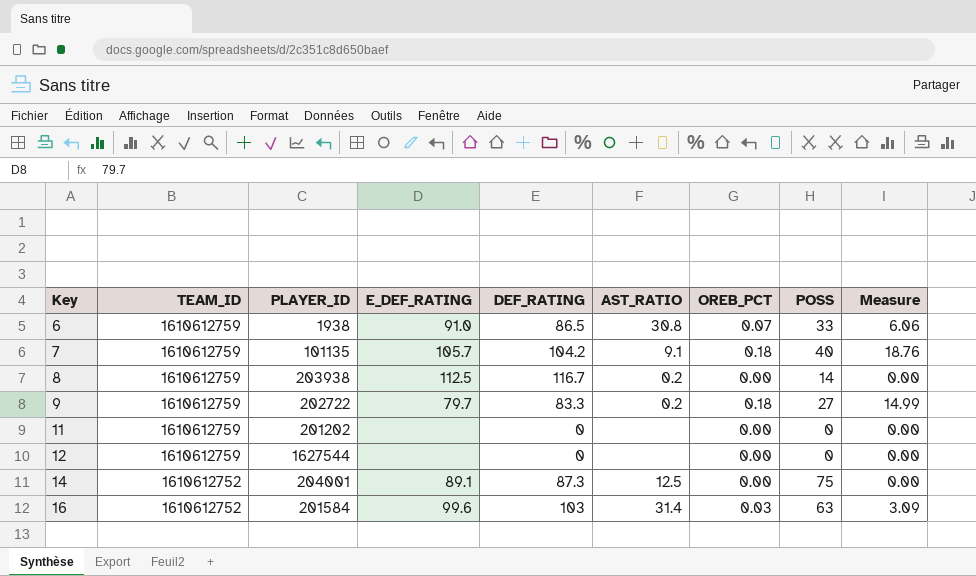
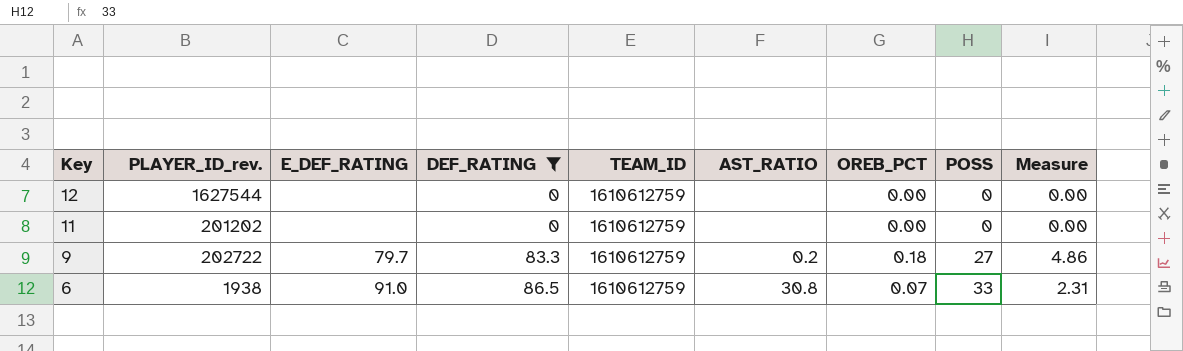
filter: none -> DEF_RATING <= 86.5
row order: Key ascending -> Key descending
column name: PLAYER_ID -> PLAYER_ID_rev.
column TEAM_ID | position: 2 -> 5
column Measure | formula: [DEF_RATING] * [OREB_PCT] -> [OREB_PCT] * [POSS]

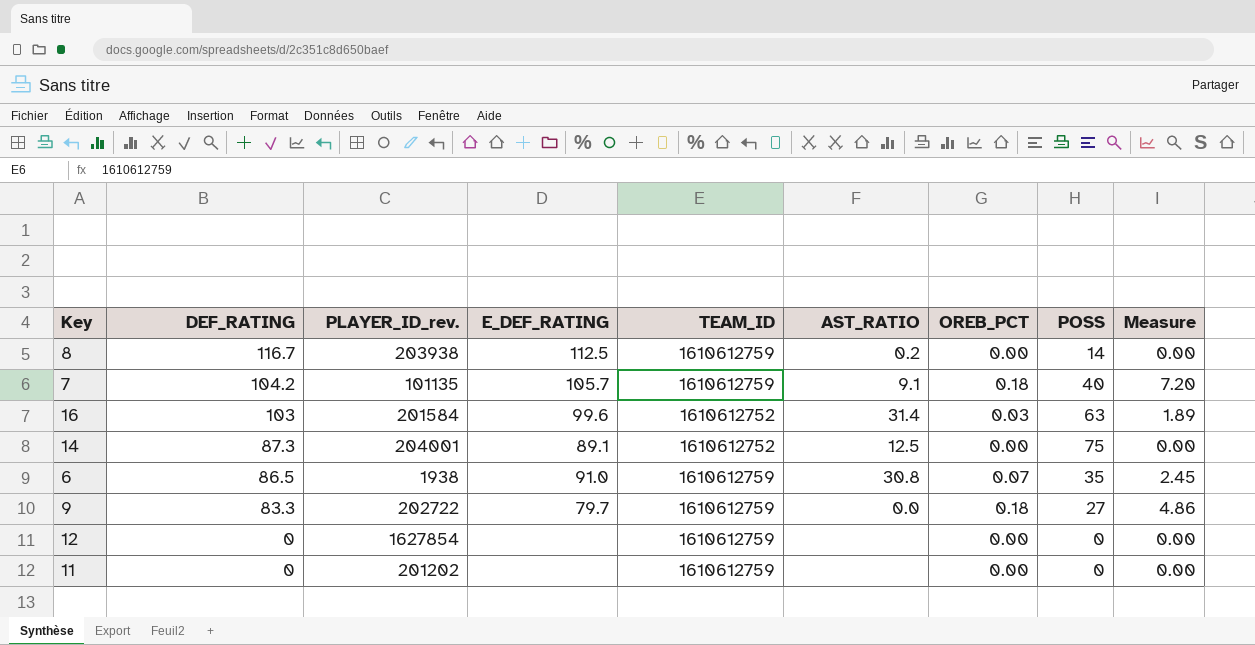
filter: DEF_RATING <= 86.5 -> none
row order: Key descending -> DEF_RATING descending
column DEF_RATING | position: 4 -> 2
6 | POSS: 33 -> 35
6 | Measure: 2.31 -> 2.45
9 | AST_RATIO: 0.2 -> 0.0
12 | PLAYER_ID_rev.: 1627544 -> 1627854

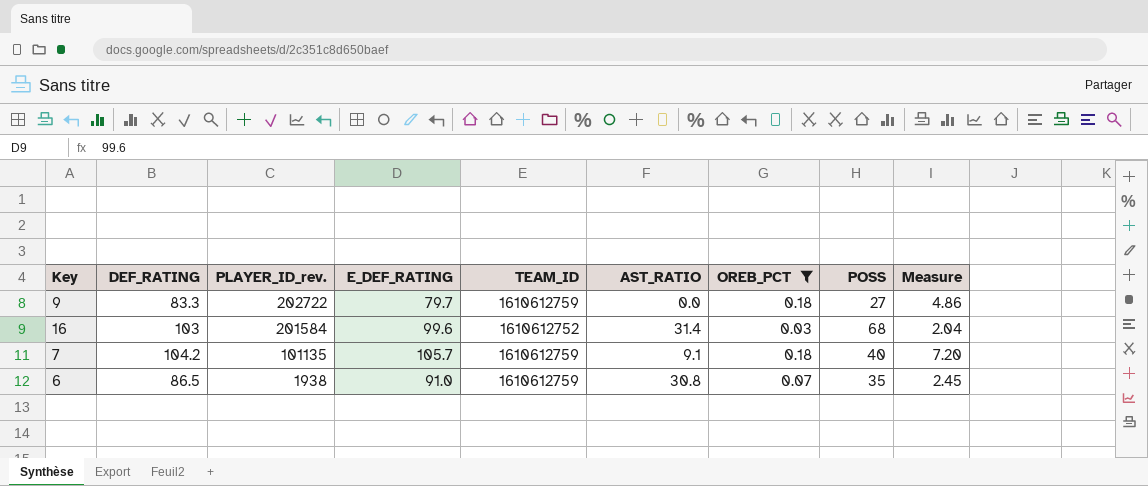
filter: none -> OREB_PCT != 0.00
row order: DEF_RATING descending -> PLAYER_ID_rev. descending
16 | POSS: 63 -> 68
16 | Measure: 1.89 -> 2.04

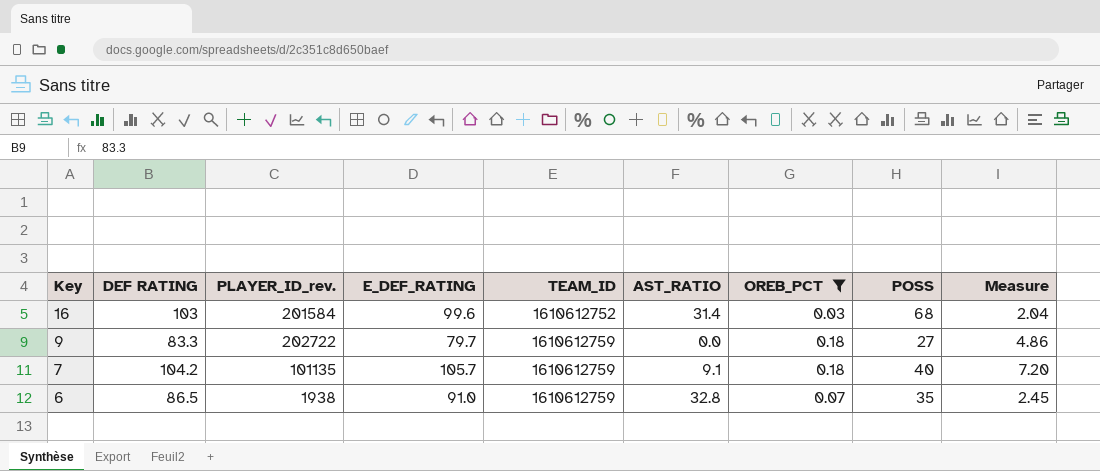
row order: PLAYER_ID_rev. descending -> Key descending
column name: DEF_RATING -> DEF RATING
6 | AST_RATIO: 30.8 -> 32.8

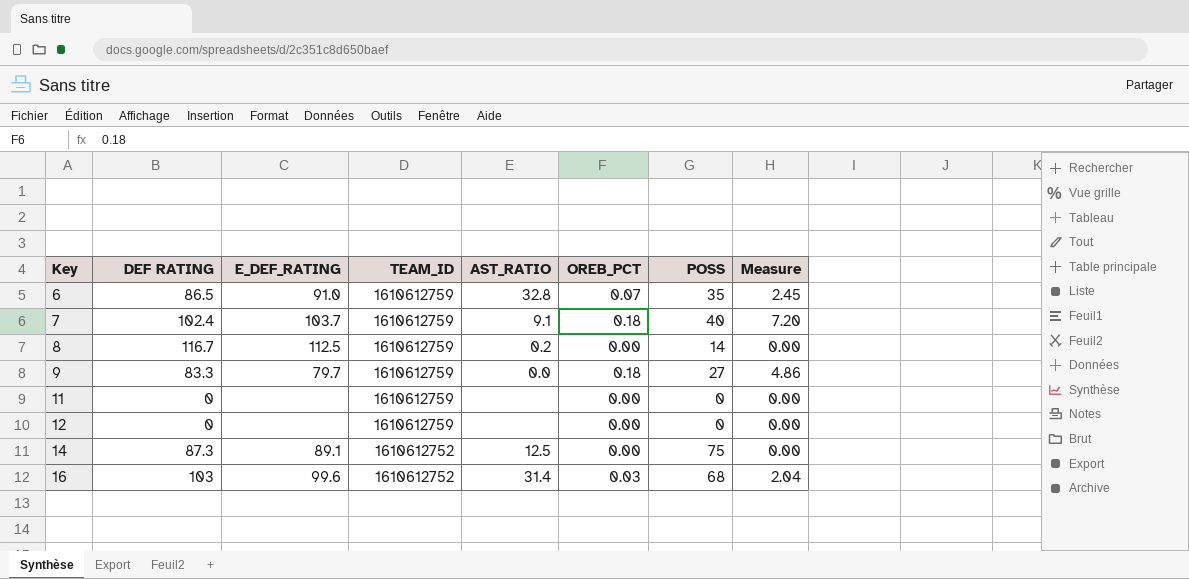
filter: OREB_PCT != 0.00 -> none
row order: Key descending -> Key ascending
column PLAYER_ID_rev. | position: 3 -> none
7 | DEF RATING: 104.2 -> 102.4
7 | E_DEF_RATING: 105.7 -> 103.7

